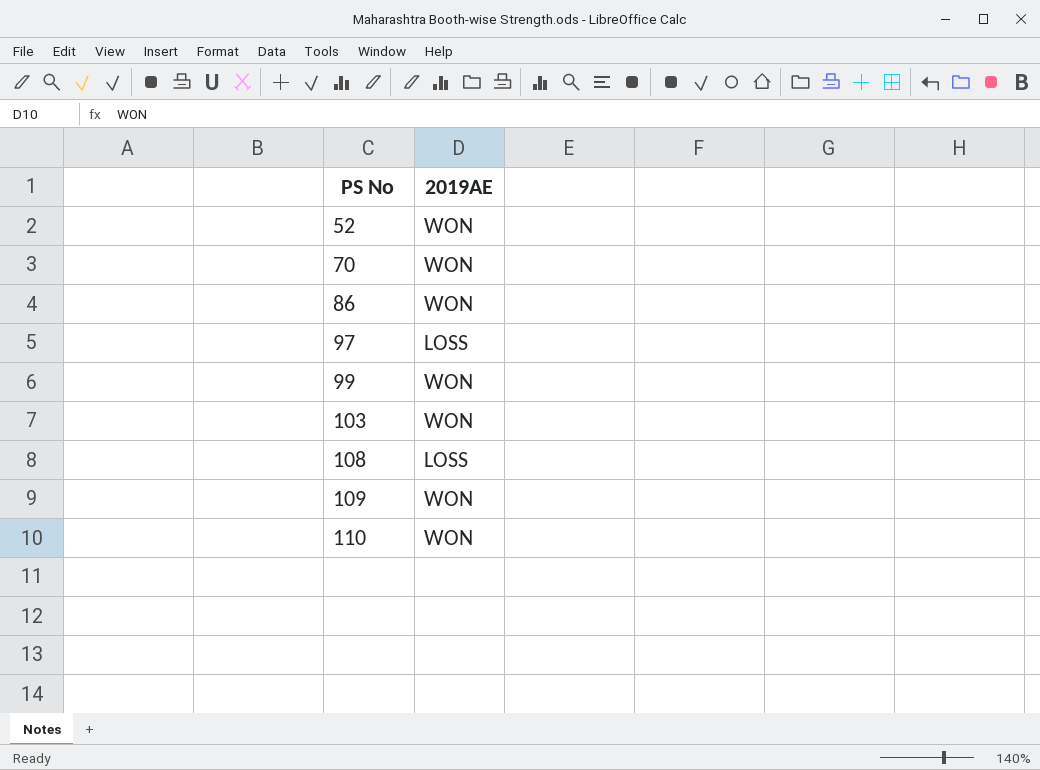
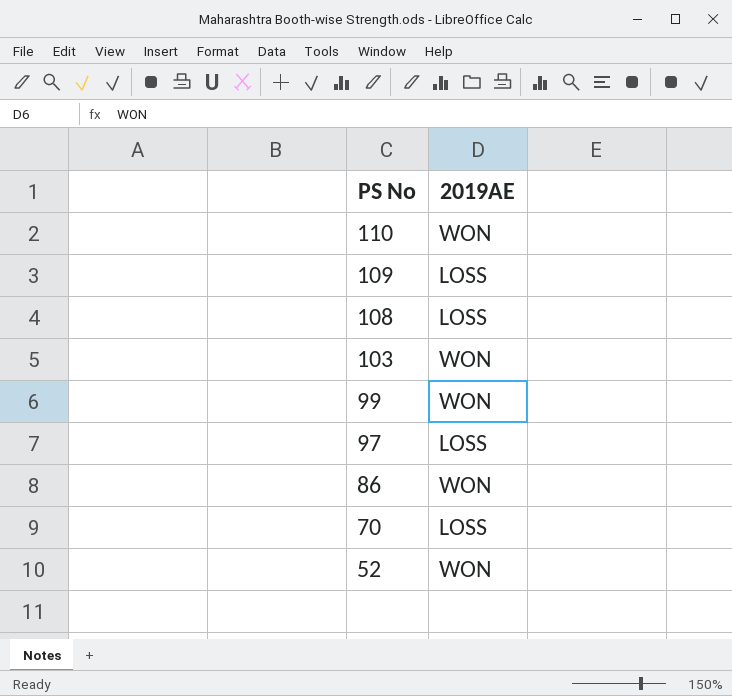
row order: PS No ascending -> PS No descending
109 | 2019AE: WON -> LOSS
70 | 2019AE: WON -> LOSS

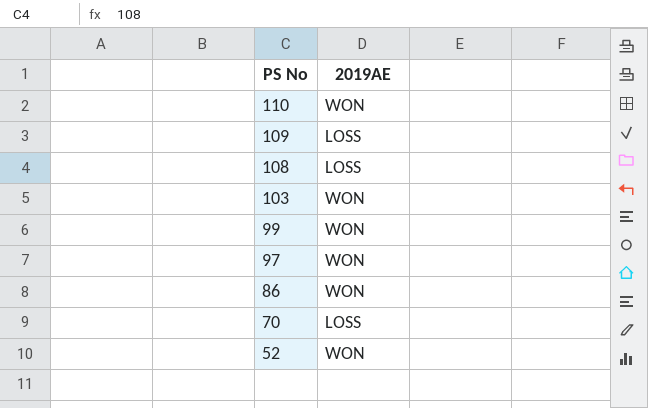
97 | 2019AE: LOSS -> WON

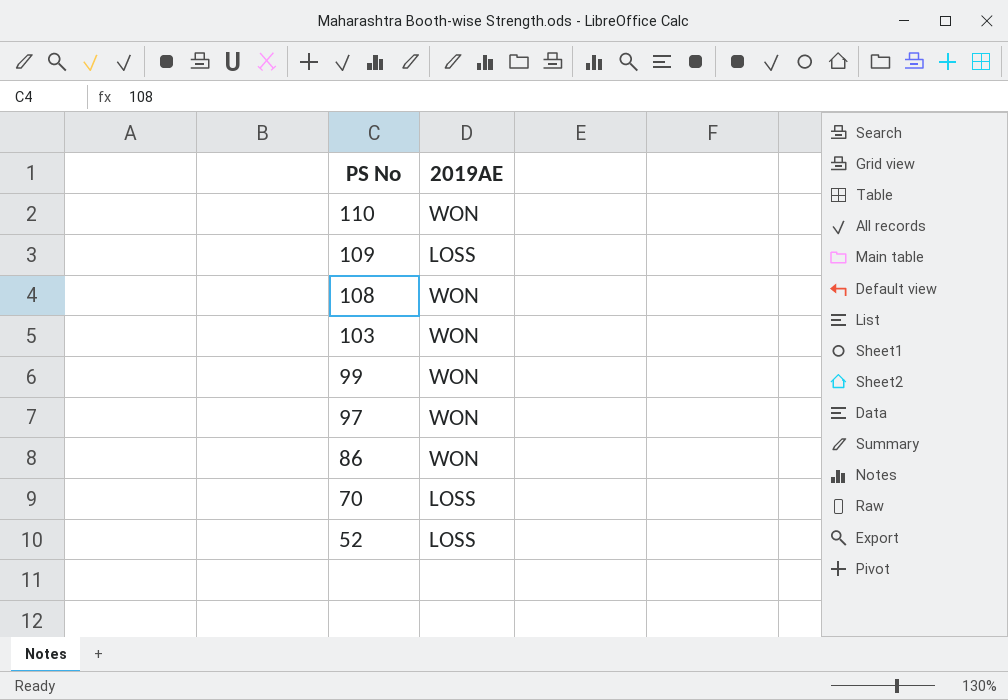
108 | 2019AE: LOSS -> WON
52 | 2019AE: WON -> LOSS

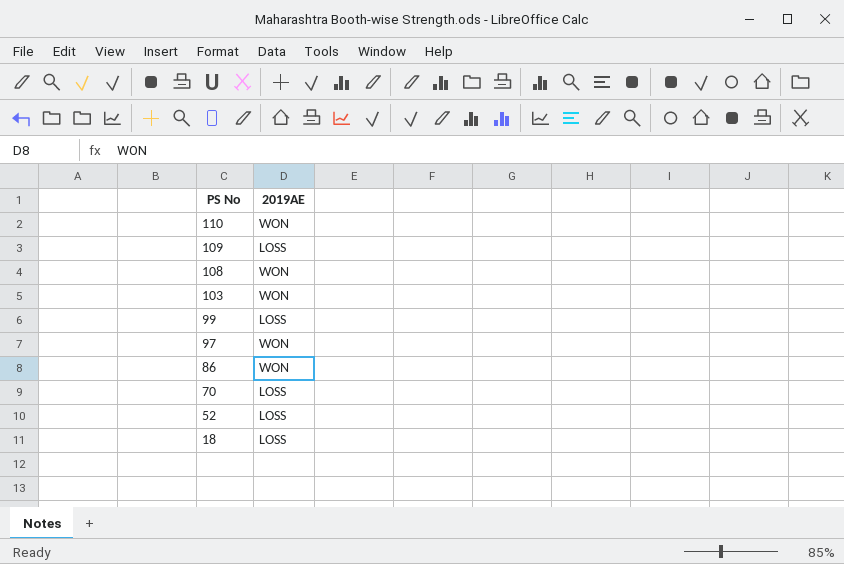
99 | 2019AE: WON -> LOSS
row 18: none -> LOSS

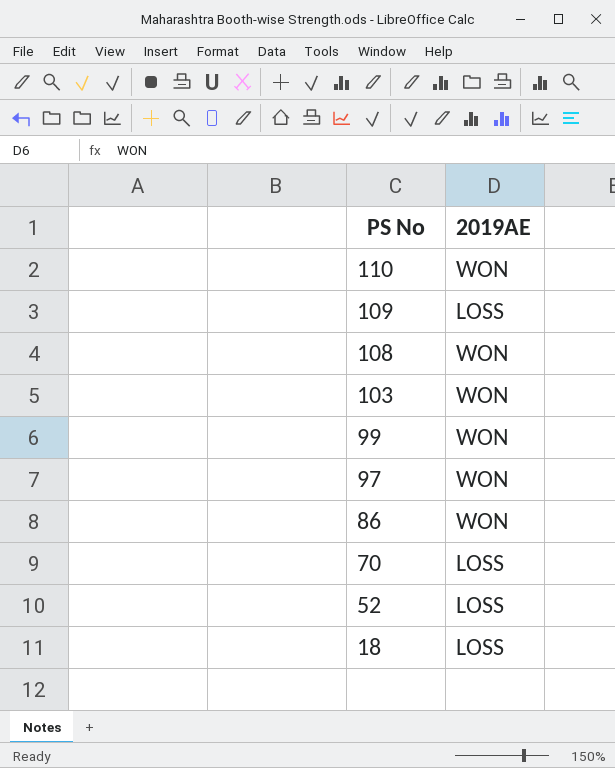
99 | 2019AE: LOSS -> WON

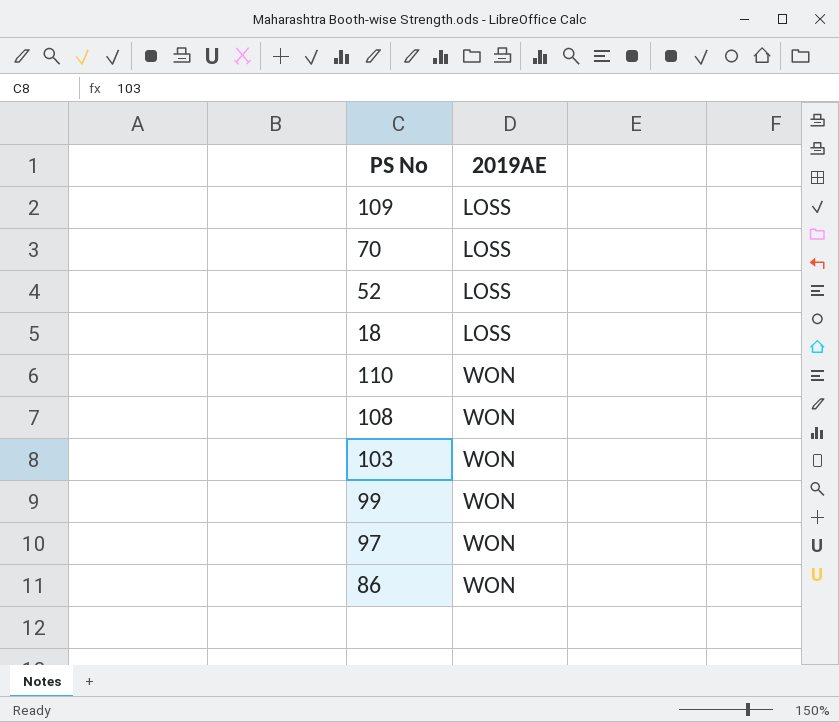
row order: PS No descending -> 2019AE ascending

